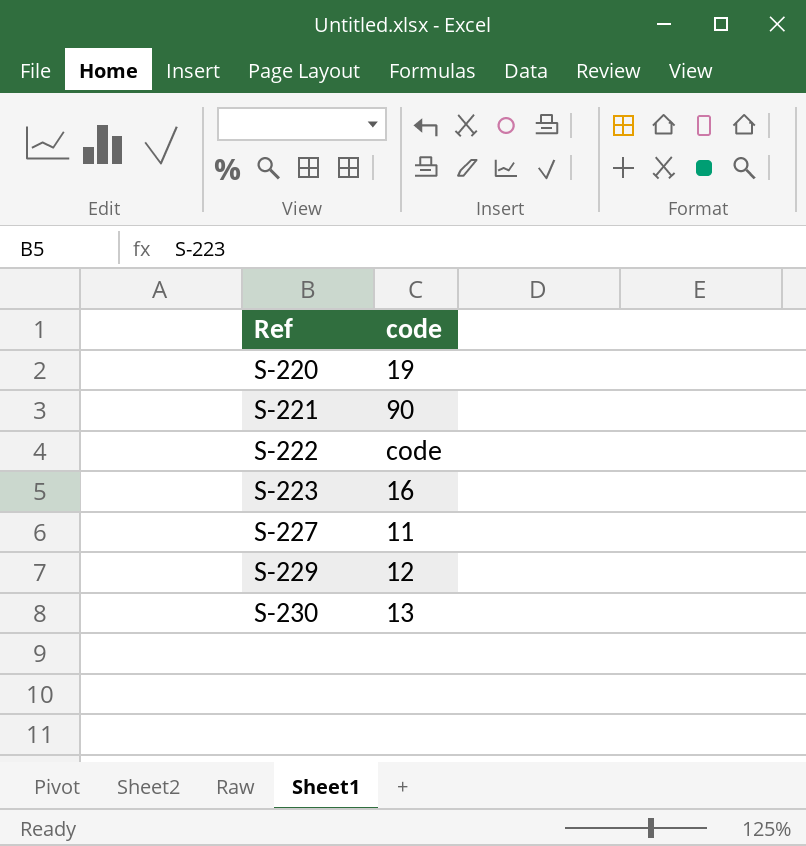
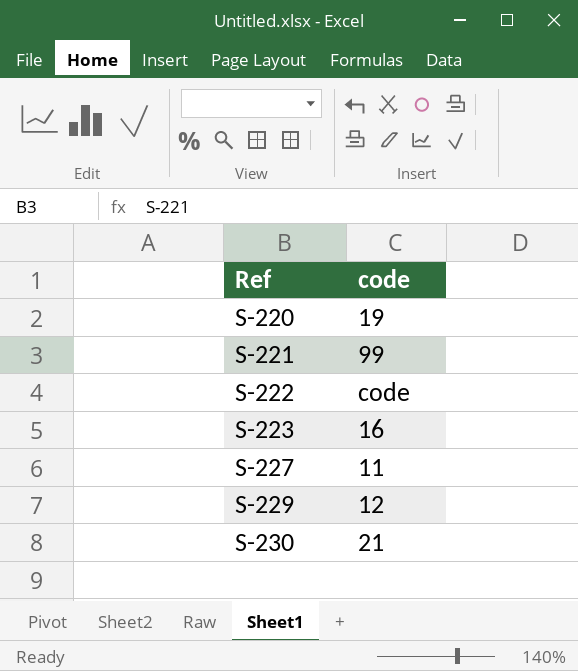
S-221 | code: 90 -> 99
S-230 | code: 13 -> 21

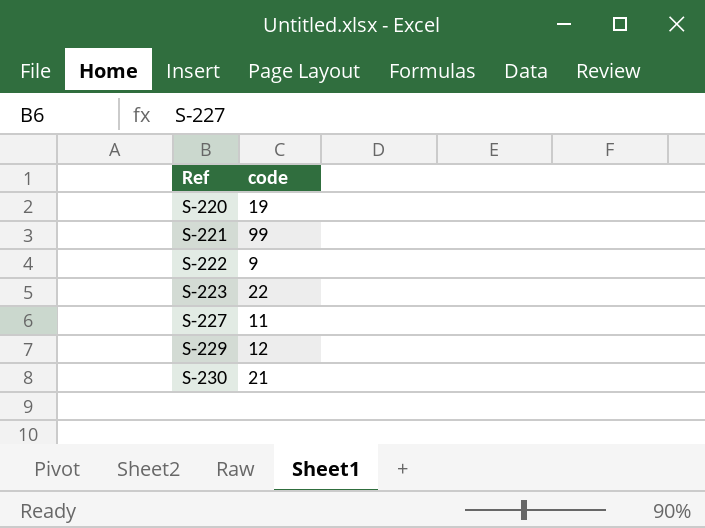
S-222 | code: code -> 9
S-223 | code: 16 -> 22

